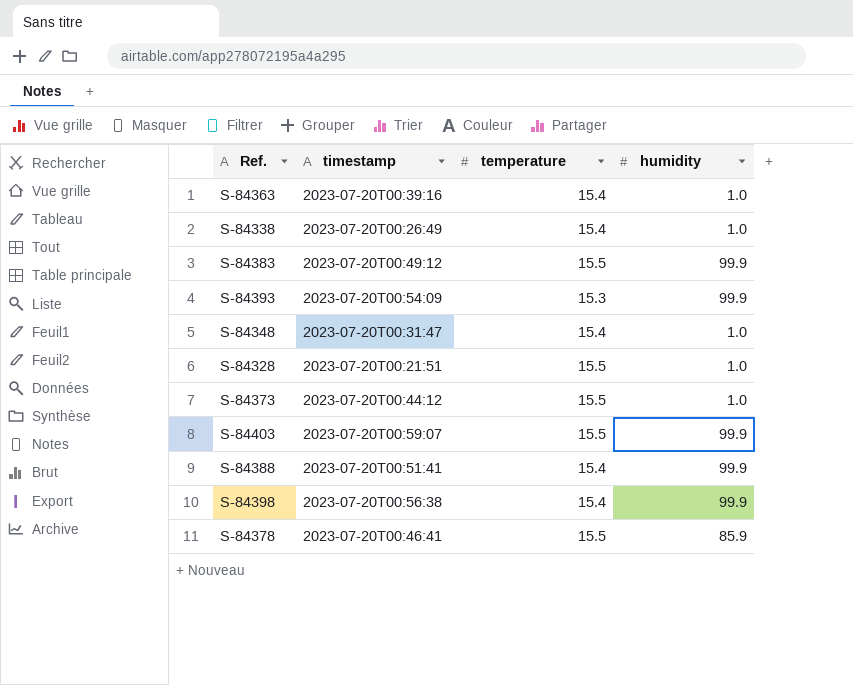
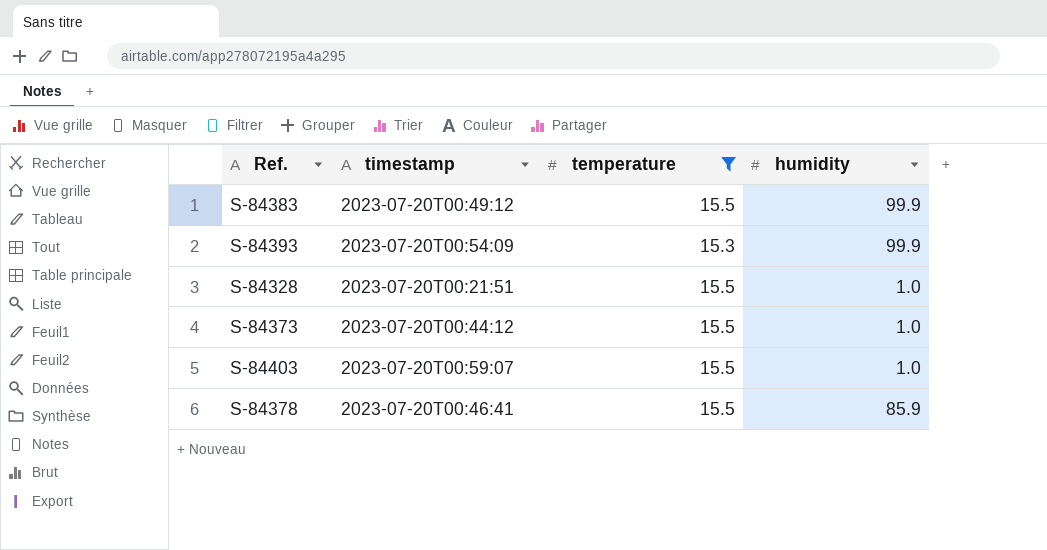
filter: none -> temperature != 15.4
S-84403 | humidity: 99.9 -> 1.0

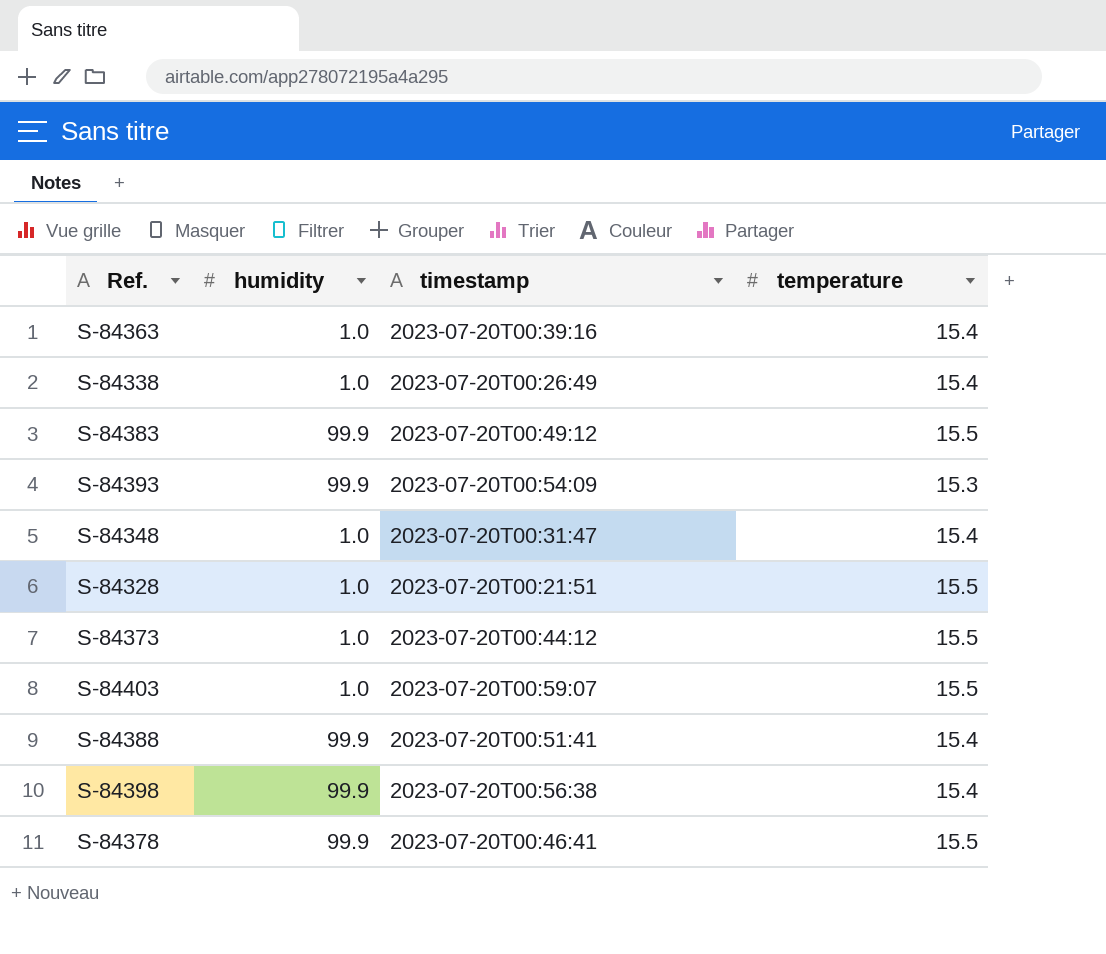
filter: temperature != 15.4 -> none
column humidity | position: 4 -> 2
S-84378 | humidity: 85.9 -> 99.9

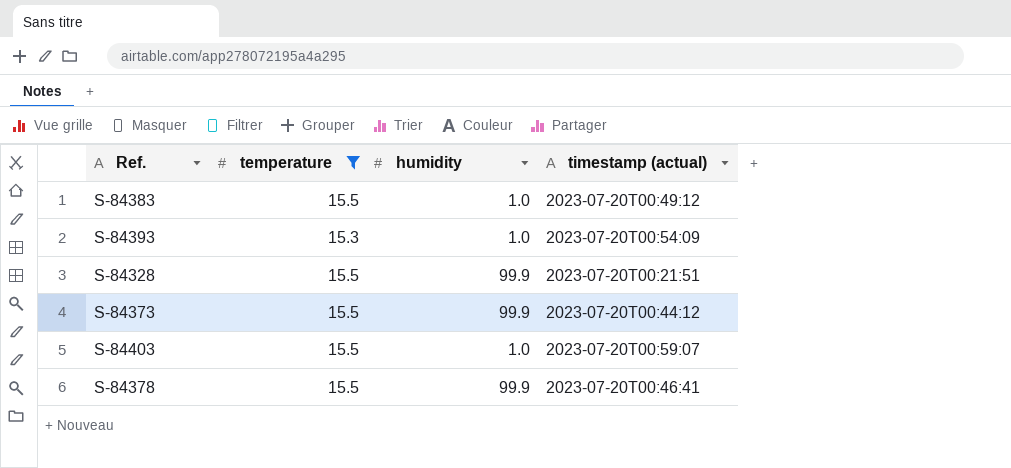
filter: none -> temperature != 15.4
column temperature | position: 4 -> 2
column name: timestamp -> timestamp (actual)
S-84383 | humidity: 99.9 -> 1.0
S-84393 | humidity: 99.9 -> 1.0
S-84328 | humidity: 1.0 -> 99.9
S-84373 | humidity: 1.0 -> 99.9

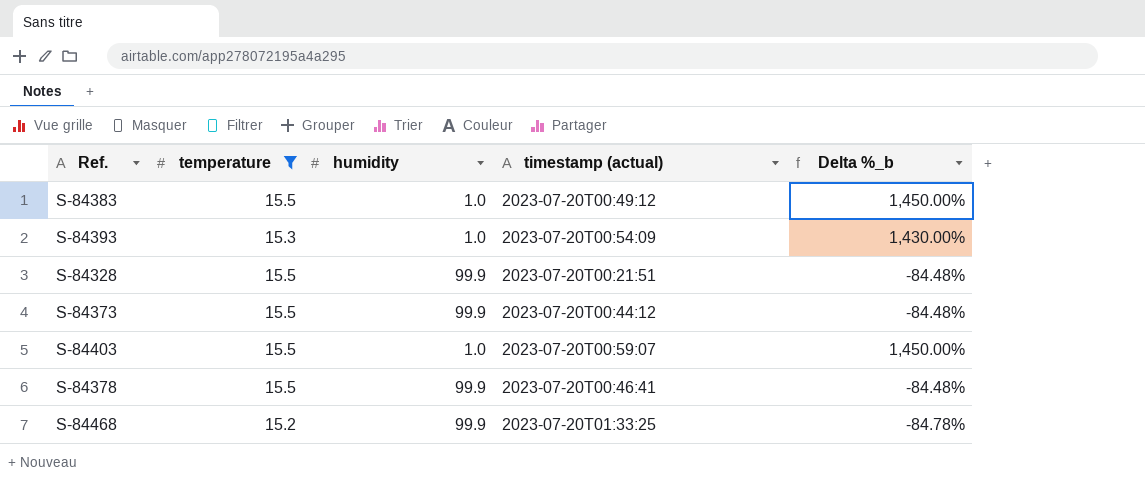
column Delta %_b | formula: none -> ([temperature] - [humidity]) / [humidity]
row S-84468: none -> 15.2 | 99.9 | 2023-07-20T01:33:25 | -84.78%

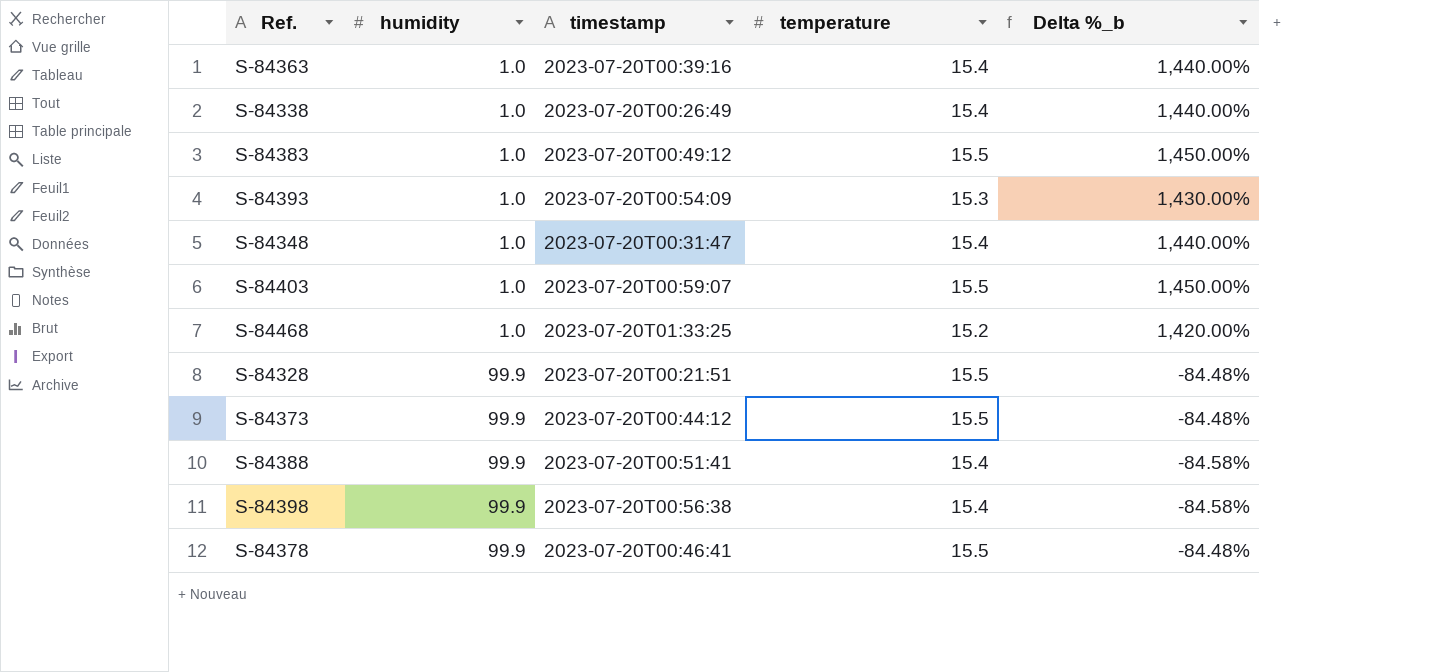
filter: temperature != 15.4 -> none
row order: none -> humidity ascending
column name: timestamp (actual) -> timestamp
column temperature | position: 2 -> 4
S-84468 | humidity: 99.9 -> 1.0
S-84468 | Delta %_b: -84.78% -> 1,420.00%

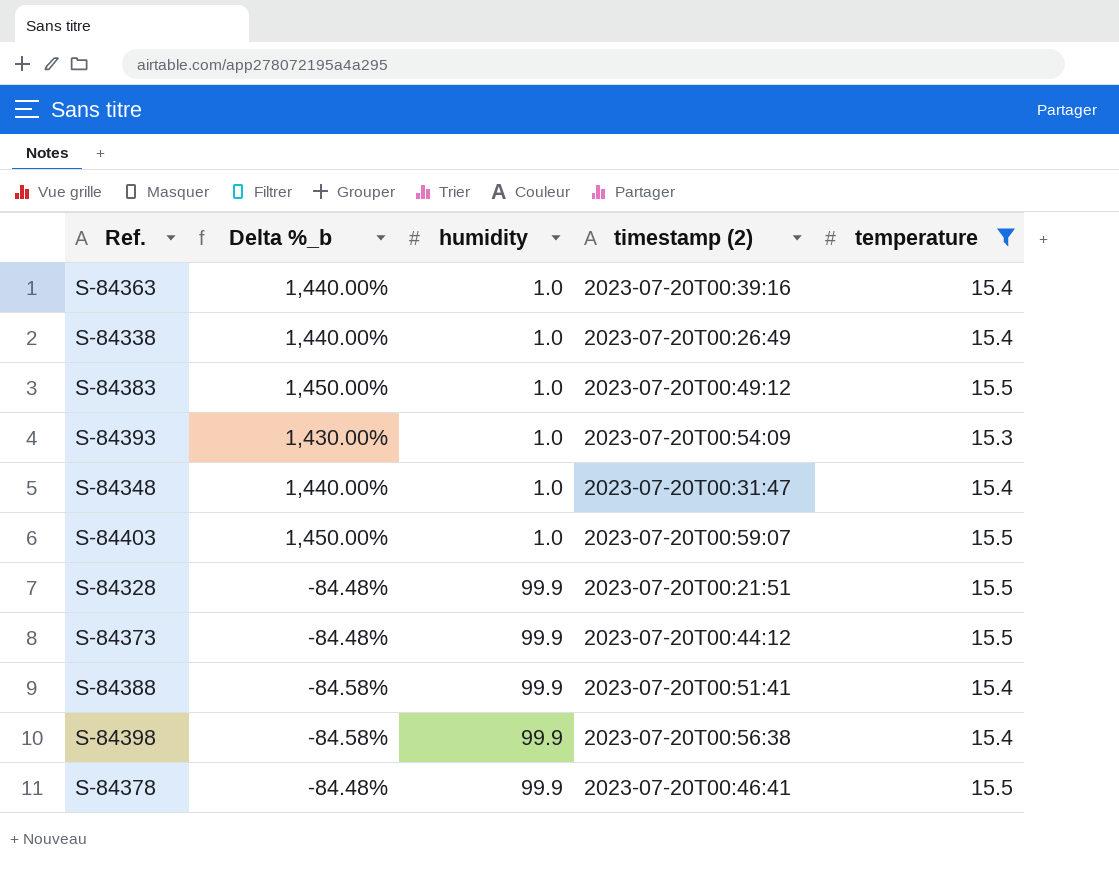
filter: none -> temperature != 15.2
column Delta %_b | position: 5 -> 2
column name: timestamp -> timestamp (2)

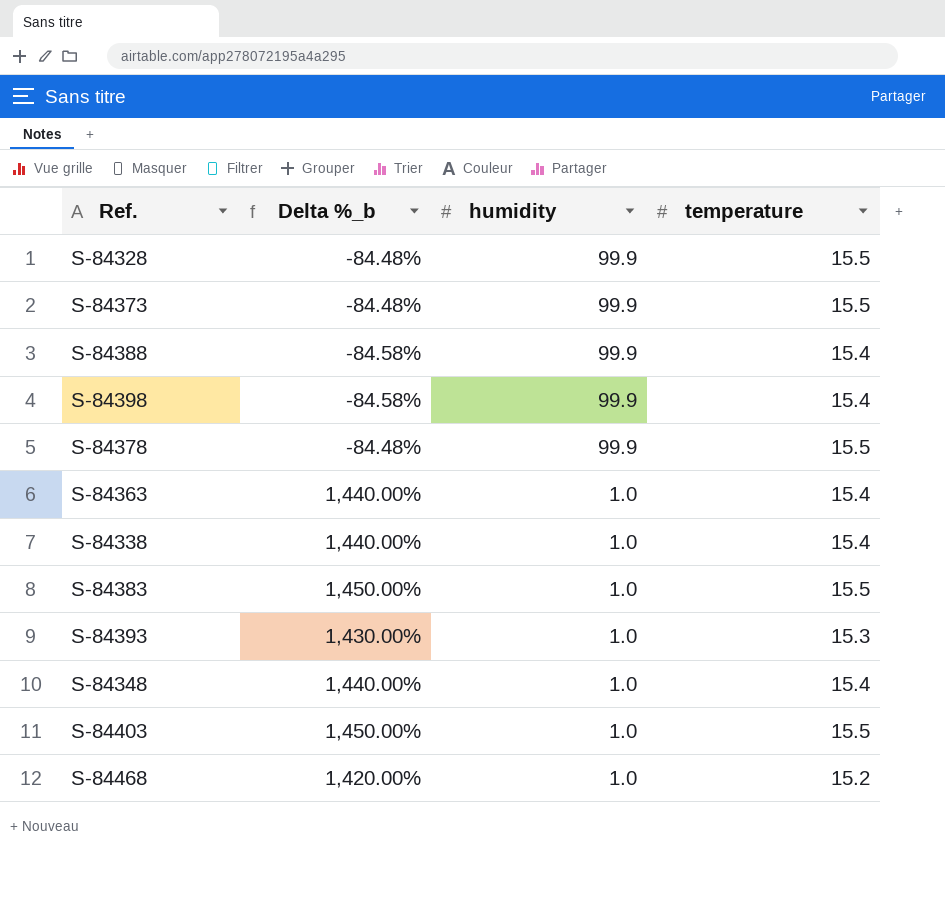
filter: temperature != 15.2 -> none
row order: humidity ascending -> humidity descending
column timestamp (2) | position: 4 -> none

